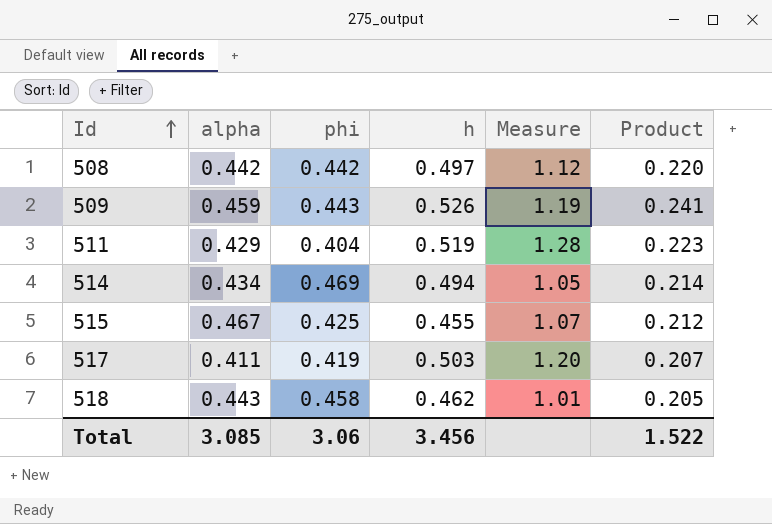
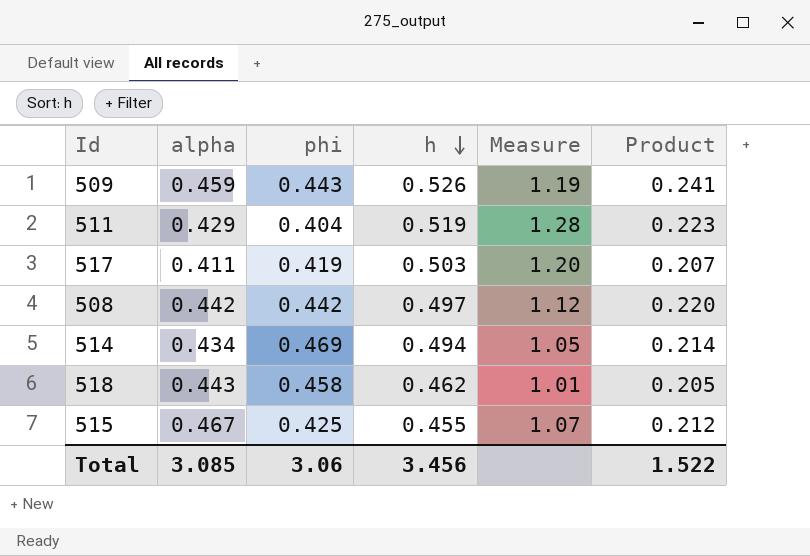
row order: Id ascending -> h descending

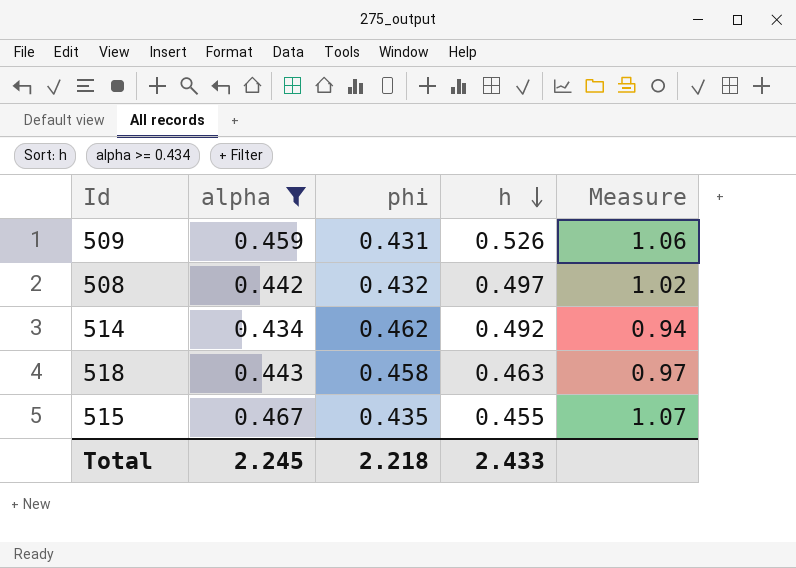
filter: none -> alpha >= 0.434
column Product | formula: [alpha] * [h] -> none
column Measure | formula: [h] / [phi] -> [alpha] / [phi]
509 | phi: 0.443 -> 0.431
508 | phi: 0.442 -> 0.432
514 | phi: 0.469 -> 0.462
514 | h: 0.494 -> 0.492
518 | h: 0.462 -> 0.463
515 | phi: 0.425 -> 0.435
Total | alpha: 3.085 -> 2.245
Total | phi: 3.06 -> 2.218
Total | h: 3.456 -> 2.433

